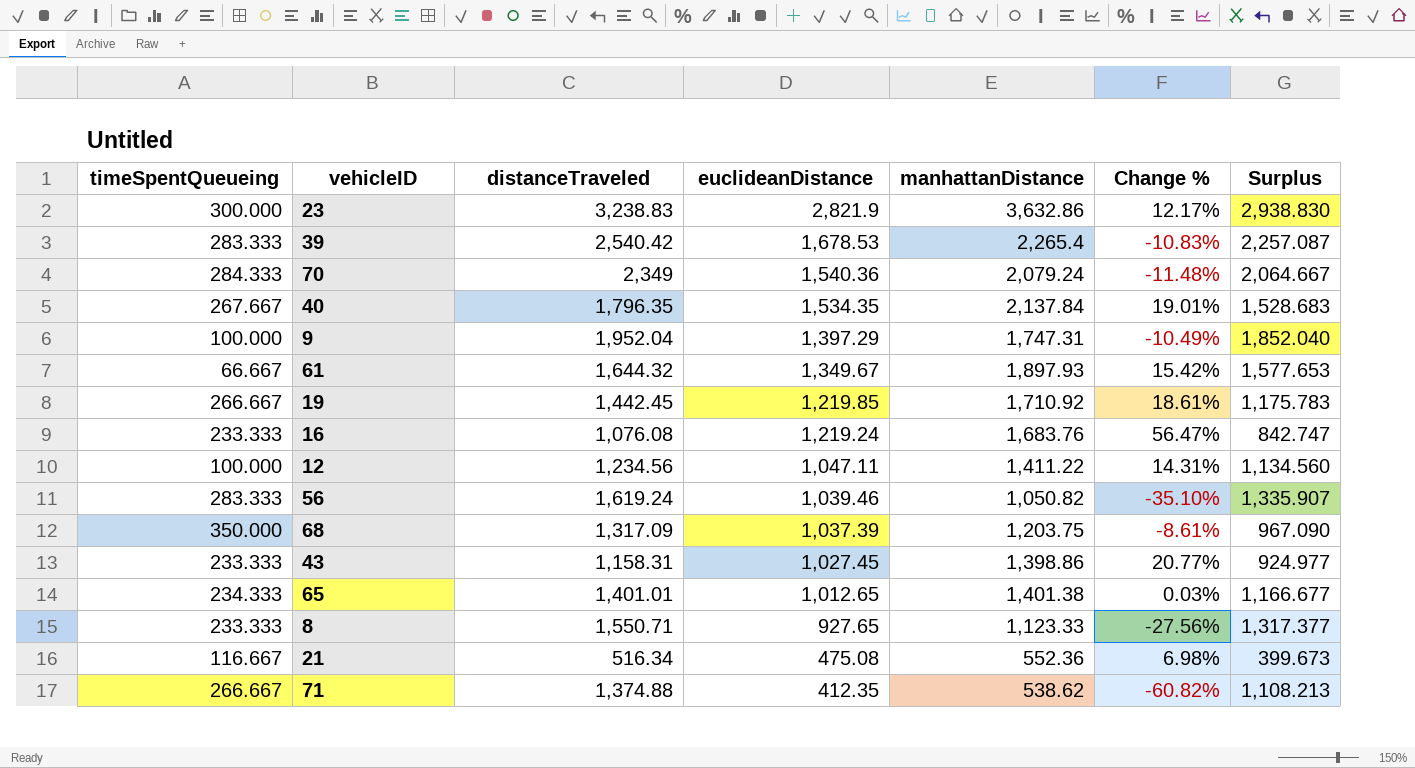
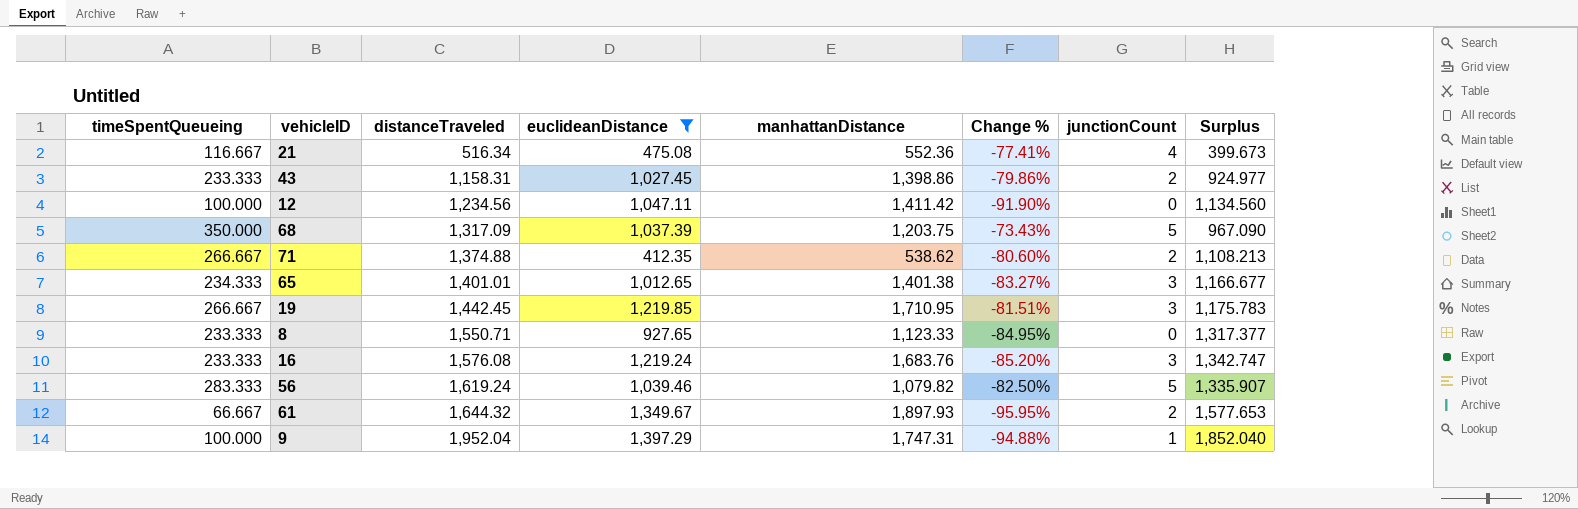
filter: none -> euclideanDistance <= 1,397.29
row order: euclideanDistance descending -> distanceTraveled ascending
column Change % | formula: ([manhattanDistance] - [distanceTraveled]) / [distanceTraveled] -> ([timeSpentQueueing] - [distanceTraveled]) / [distanceTraveled]
column junctionCount | position: none -> 7
12 | manhattanDistance: 1,411.22 -> 1,411.42
19 | manhattanDistance: 1,710.92 -> 1,710.95
16 | distanceTraveled: 1,076.08 -> 1,576.08
16 | Surplus: 842.747 -> 1,342.747
56 | manhattanDistance: 1,050.82 -> 1,079.82

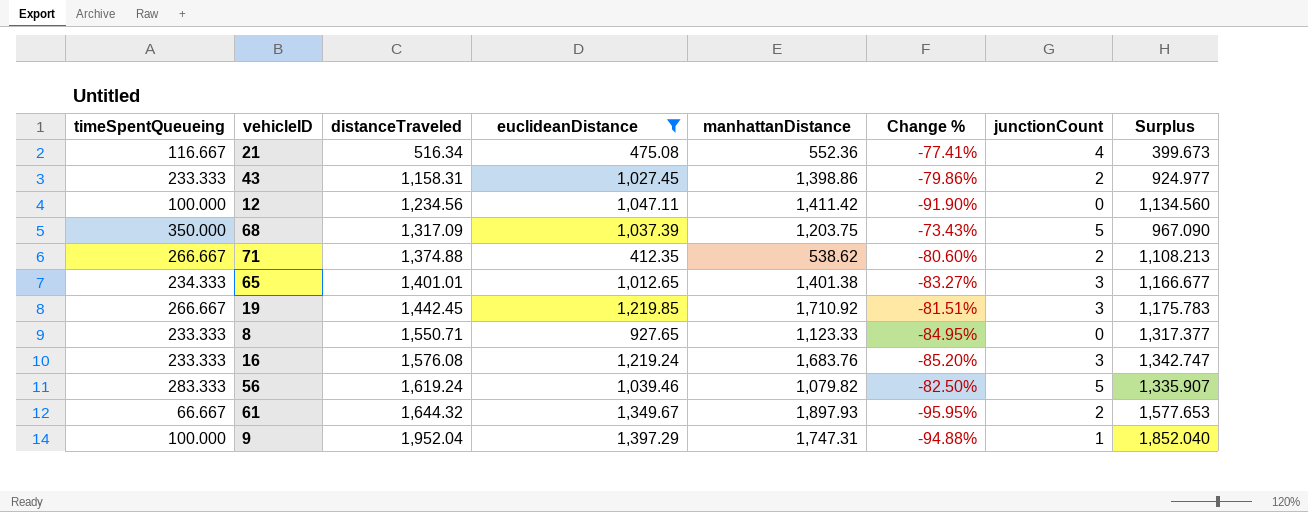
19 | manhattanDistance: 1,710.95 -> 1,710.92

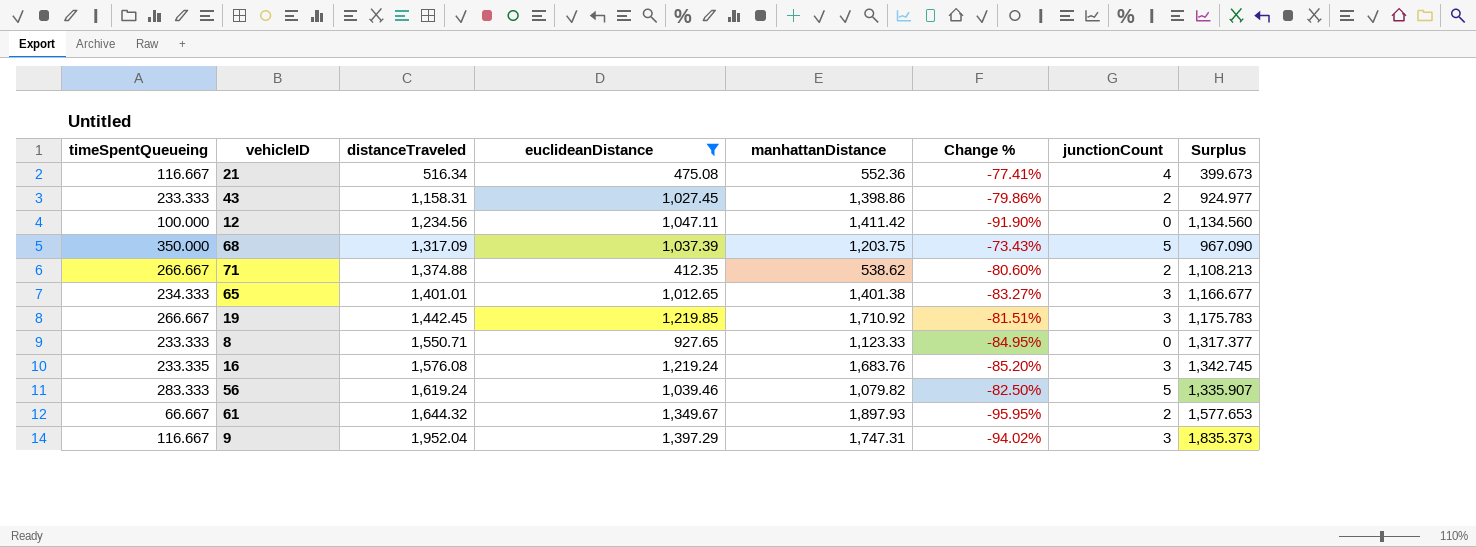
16 | timeSpentQueueing: 233.333 -> 233.335
16 | Surplus: 1,342.747 -> 1,342.745
9 | timeSpentQueueing: 100.000 -> 116.667
9 | Change %: -94.88% -> -94.02%
9 | junctionCount: 1 -> 3
9 | Surplus: 1,852.040 -> 1,835.373

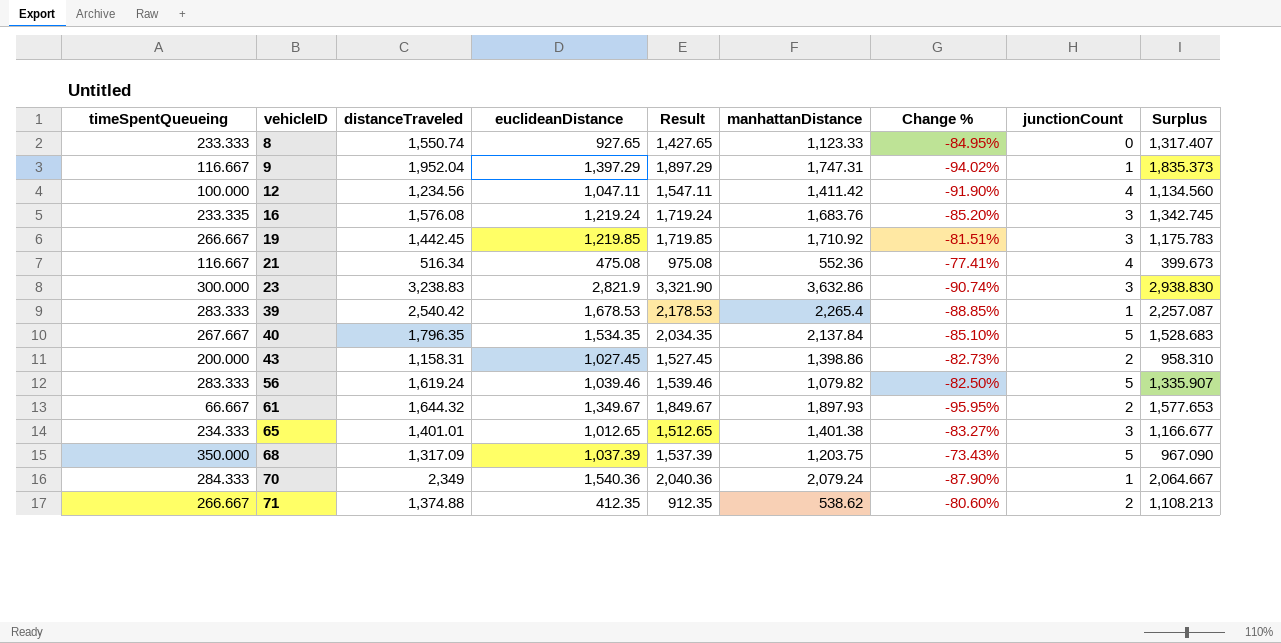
filter: euclideanDistance <= 1,397.29 -> none
row order: distanceTraveled ascending -> vehicleID ascending
column Result | formula: none -> [euclideanDistance] + 500
8 | distanceTraveled: 1,550.71 -> 1,550.74
8 | Surplus: 1,317.377 -> 1,317.407
9 | junctionCount: 3 -> 1
12 | junctionCount: 0 -> 4
43 | timeSpentQueueing: 233.333 -> 200.000
43 | Change %: -79.86% -> -82.73%
43 | Surplus: 924.977 -> 958.310

